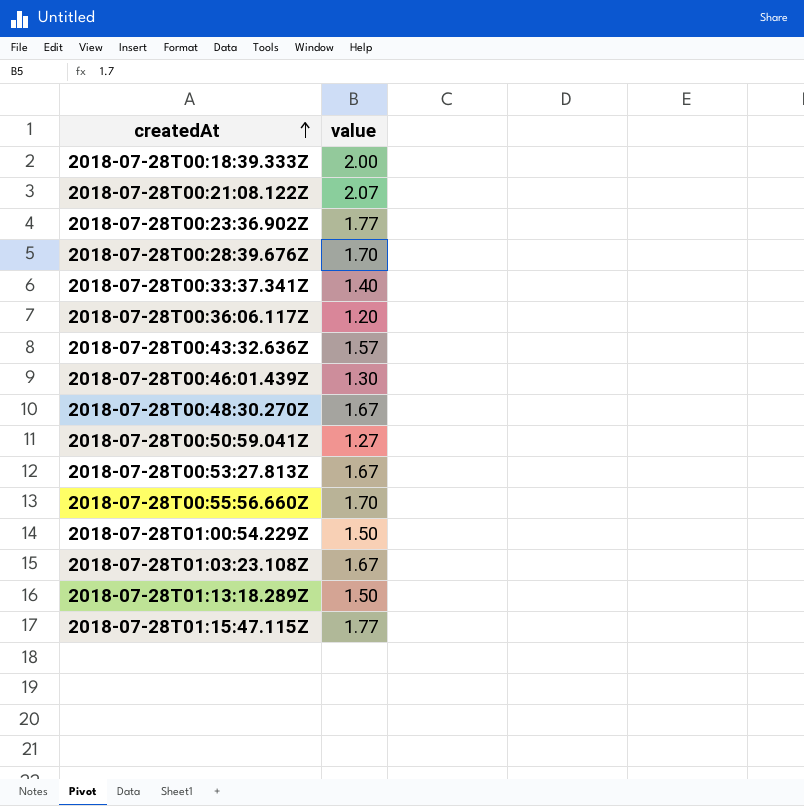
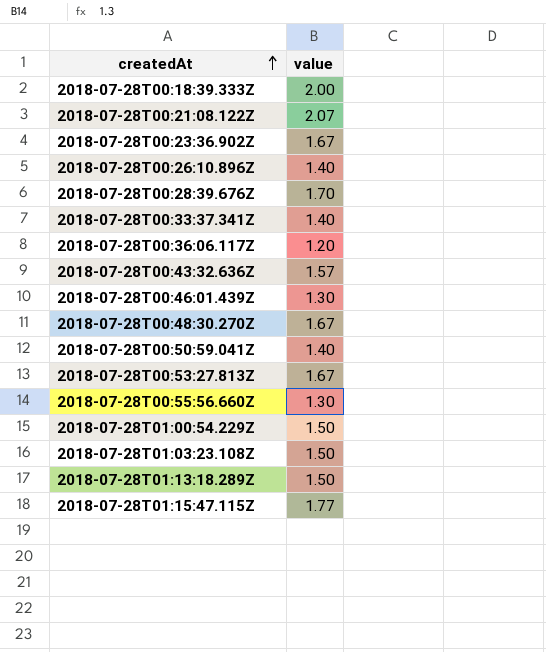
2018-07-28T00:23:36.902Z | value: 1.77 -> 1.67
row 2018-07-28T00:26:10.896Z: none -> 1.40
2018-07-28T00:50:59.041Z | value: 1.27 -> 1.40
2018-07-28T00:55:56.660Z | value: 1.70 -> 1.30
2018-07-28T01:03:23.108Z | value: 1.67 -> 1.50

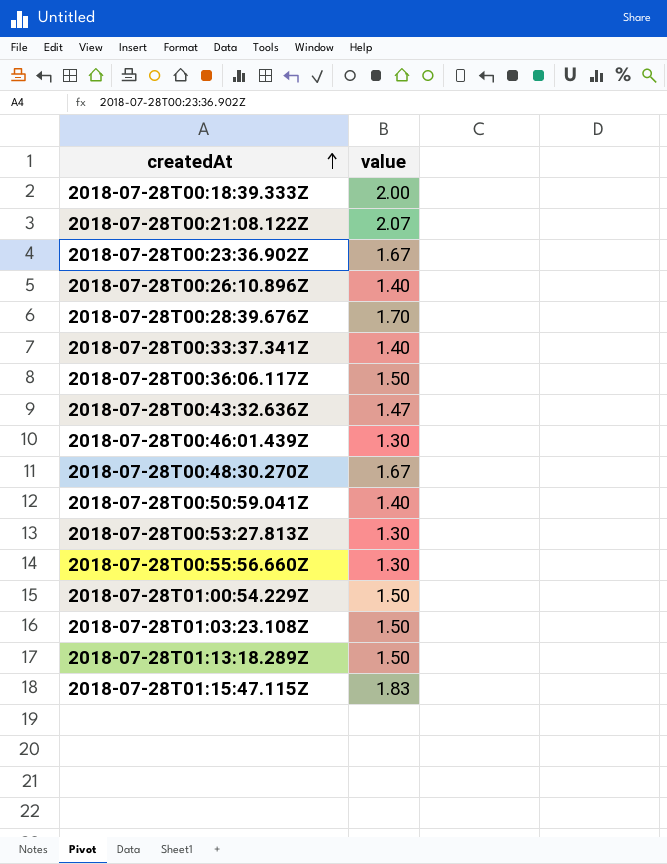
2018-07-28T00:36:06.117Z | value: 1.20 -> 1.50
2018-07-28T00:43:32.636Z | value: 1.57 -> 1.47
2018-07-28T00:53:27.813Z | value: 1.67 -> 1.30
2018-07-28T01:15:47.115Z | value: 1.77 -> 1.83

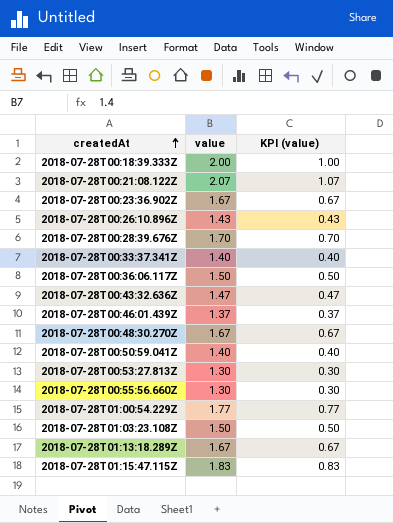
column KPI (value) | formula: none -> [value] - 1
2018-07-28T00:26:10.896Z | value: 1.40 -> 1.43
2018-07-28T00:46:01.439Z | value: 1.30 -> 1.37
2018-07-28T01:00:54.229Z | value: 1.50 -> 1.77
2018-07-28T01:13:18.289Z | value: 1.50 -> 1.67

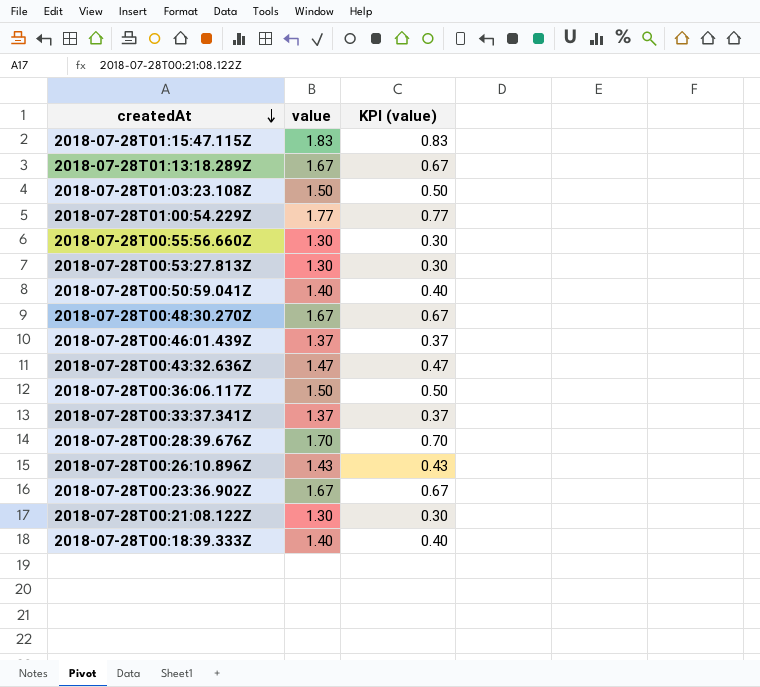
row order: createdAt ascending -> createdAt descending
2018-07-28T00:33:37.341Z | value: 1.40 -> 1.37
2018-07-28T00:33:37.341Z | KPI (value): 0.40 -> 0.37
2018-07-28T00:21:08.122Z | value: 2.07 -> 1.30
2018-07-28T00:21:08.122Z | KPI (value): 1.07 -> 0.30
2018-07-28T00:18:39.333Z | value: 2.00 -> 1.40
2018-07-28T00:18:39.333Z | KPI (value): 1.00 -> 0.40

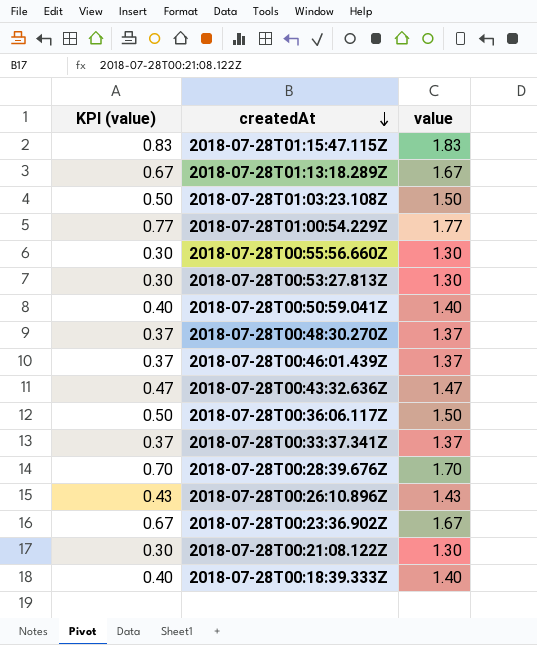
column KPI (value) | position: 3 -> 1
2018-07-28T00:48:30.270Z | KPI (value): 0.67 -> 0.37
2018-07-28T00:48:30.270Z | value: 1.67 -> 1.37

